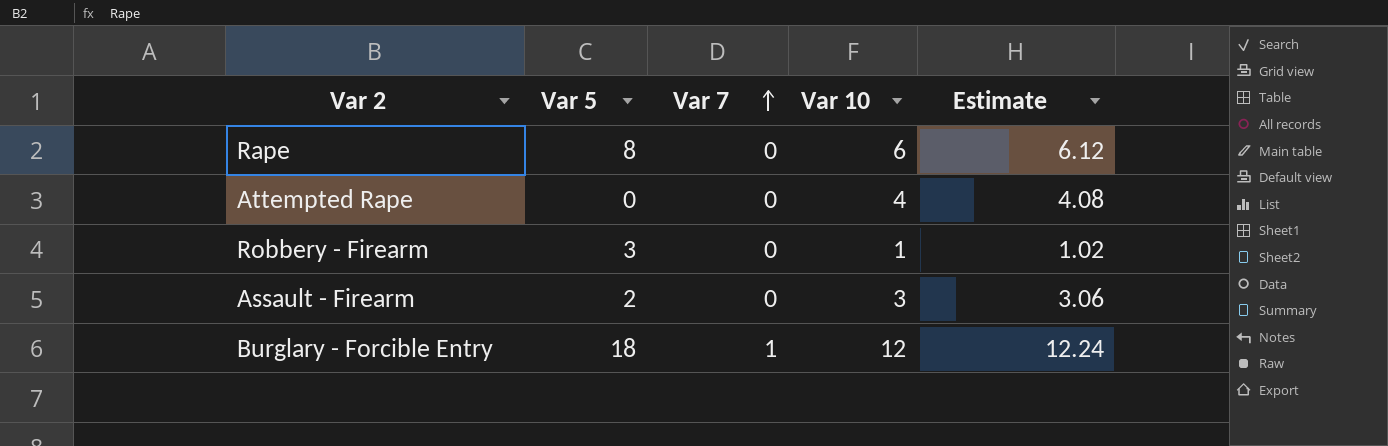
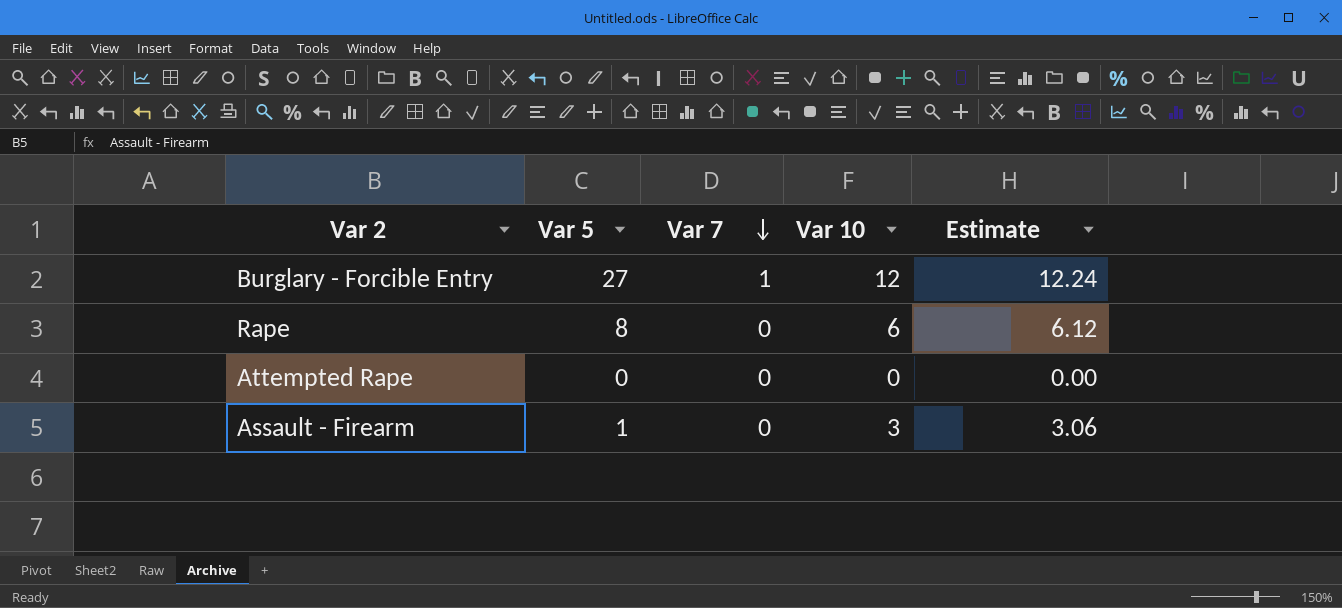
row order: Var 7 ascending -> Var 7 descending
row Robbery - Firearm: 3 | 0 | 1 | 1.02 -> none
Burglary - Forcible Entry | Var 5: 18 -> 27
Attempted Rape | Var 10: 4 -> 0
Attempted Rape | Estimate: 4.08 -> 0.00
Assault - Firearm | Var 5: 2 -> 1

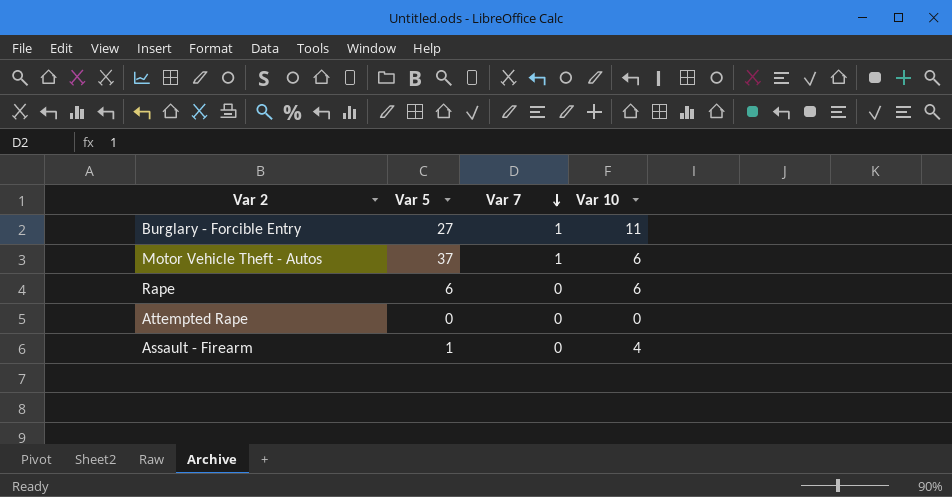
column Estimate | formula: [Var 10] * 1.02 -> none
Burglary - Forcible Entry | Var 10: 12 -> 11
row Motor Vehicle Theft - Autos: none -> 37 | 1 | 6
Rape | Var 5: 8 -> 6
Assault - Firearm | Var 10: 3 -> 4

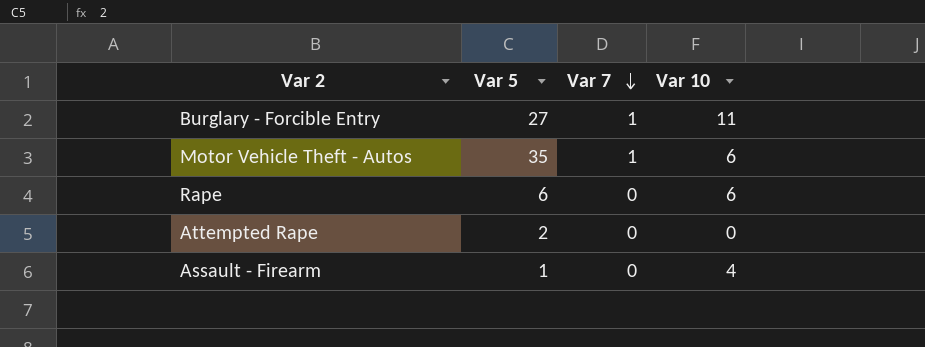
Motor Vehicle Theft - Autos | Var 5: 37 -> 35
Attempted Rape | Var 5: 0 -> 2

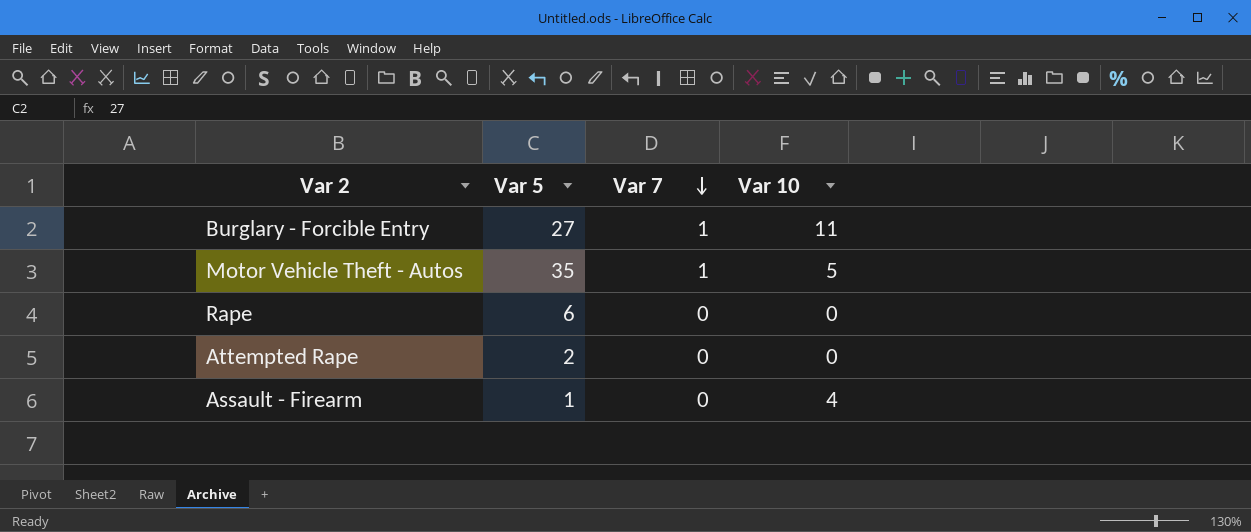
Motor Vehicle Theft - Autos | Var 10: 6 -> 5
Rape | Var 10: 6 -> 0

